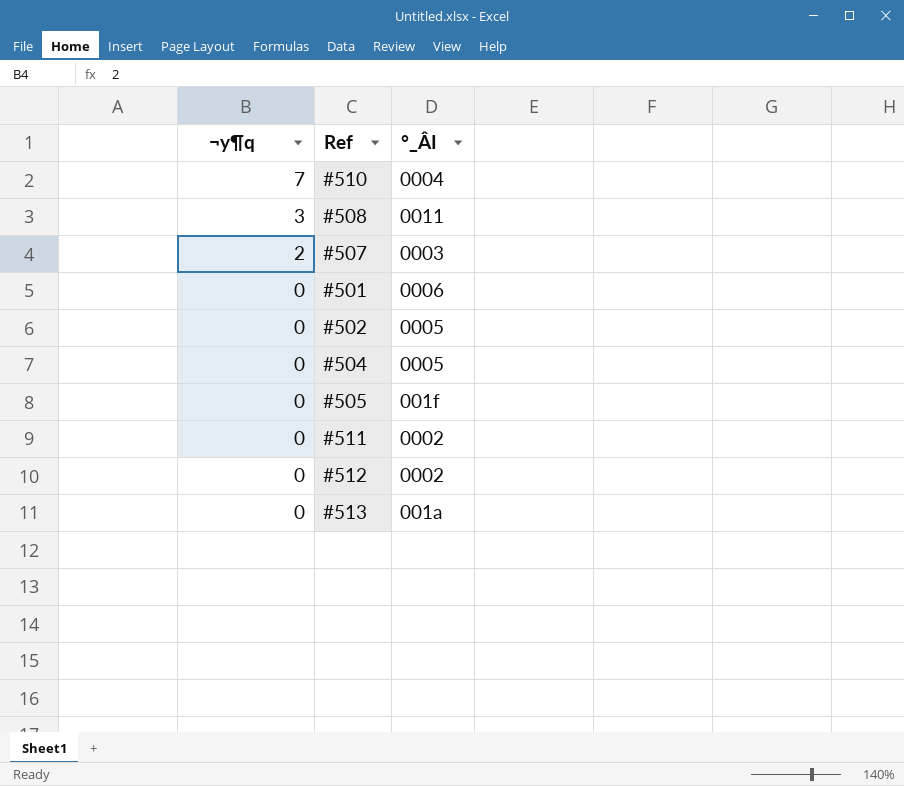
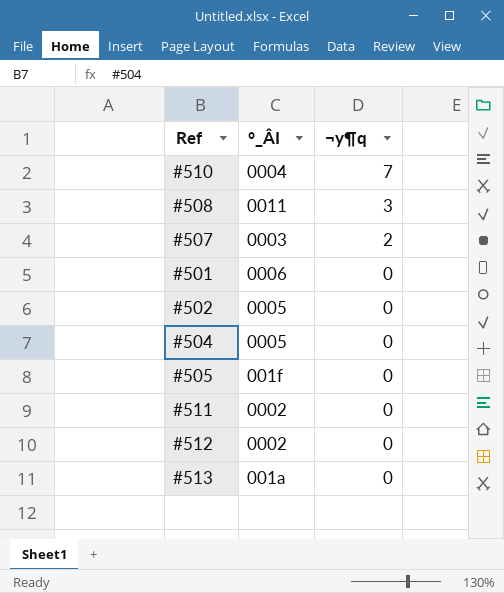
column ¬y¶q | position: 1 -> 3

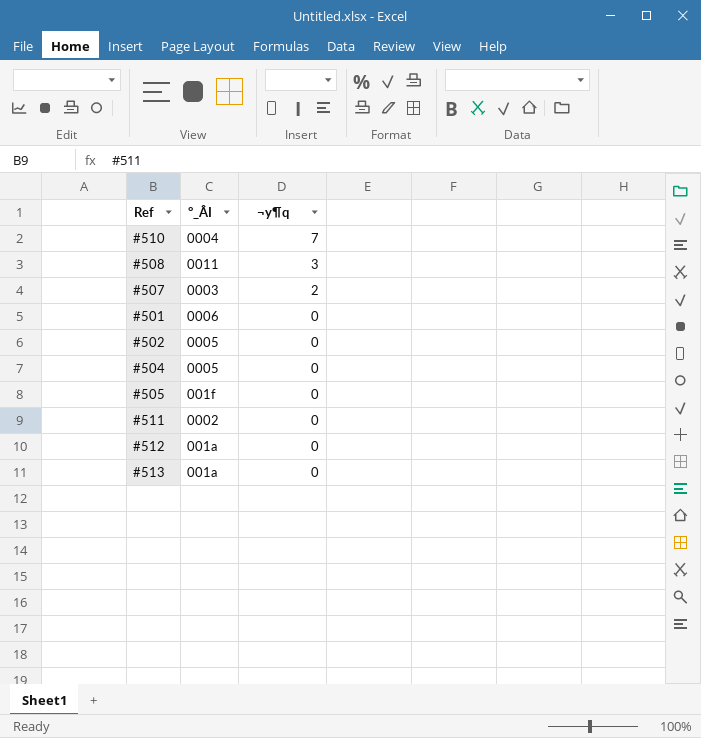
#512 | °_ÂI: 0002 -> 001a

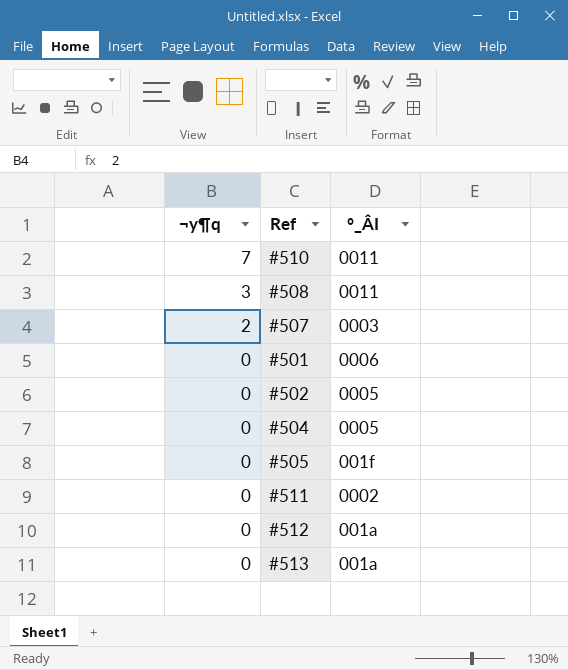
column ¬y¶q | position: 3 -> 1
#510 | °_ÂI: 0004 -> 0011

